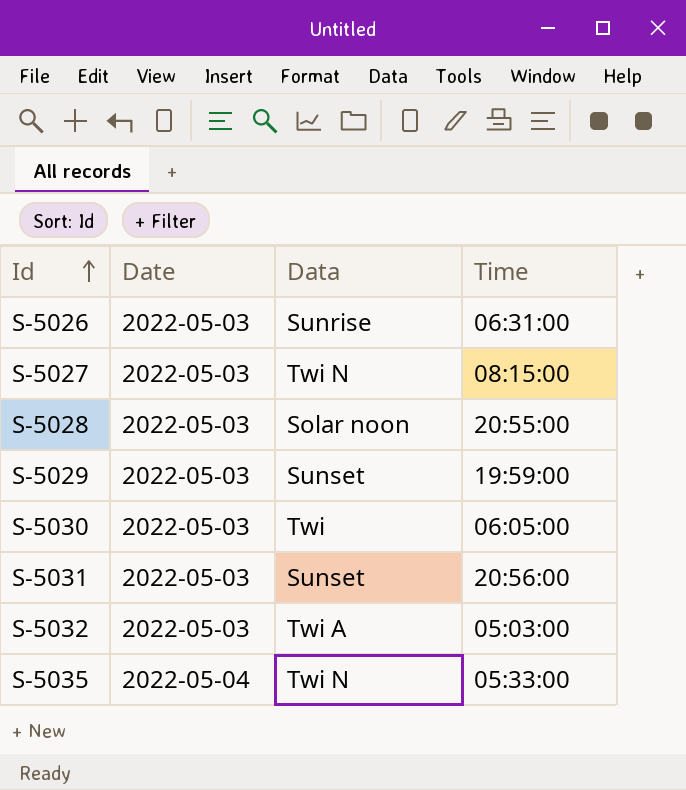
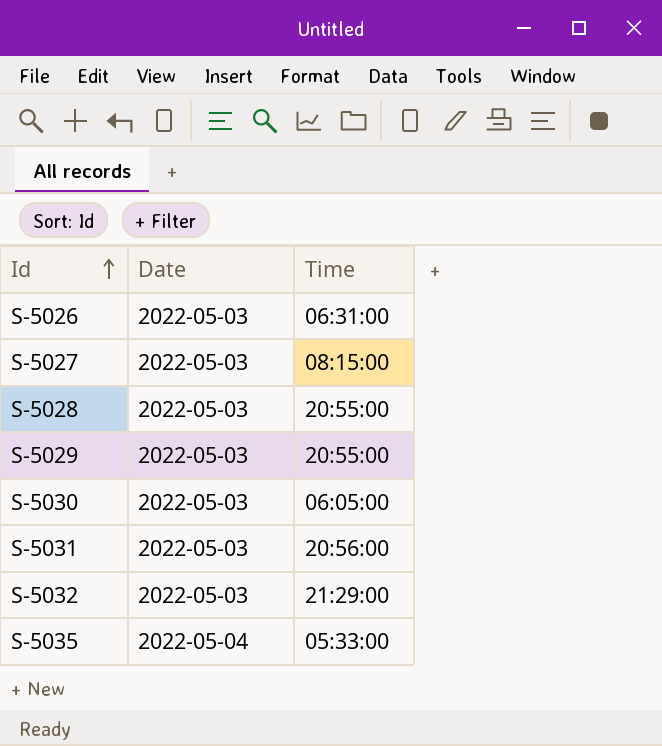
column Data | position: 3 -> none
S-5029 | Time: 19:59:00 -> 20:55:00
S-5032 | Time: 05:03:00 -> 21:29:00

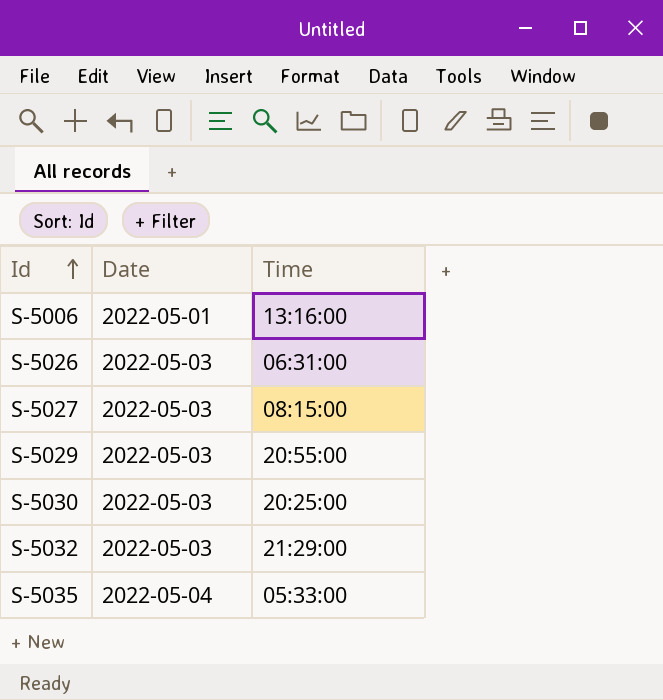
row S-5028: 2022-05-03 | 20:55:00 -> none
row S-5031: 2022-05-03 | 20:56:00 -> none
row S-5006: none -> 2022-05-01 | 13:16:00
S-5030 | Time: 06:05:00 -> 20:25:00

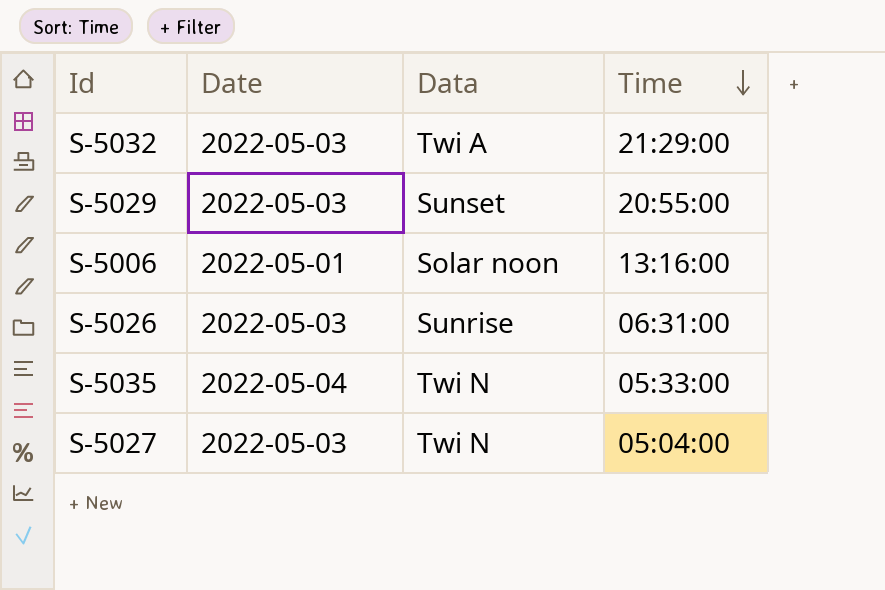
row order: Id ascending -> Time descending
column Data | position: none -> 3
row S-5030: 2022-05-03 | 20:25:00 -> none
S-5027 | Time: 08:15:00 -> 05:04:00

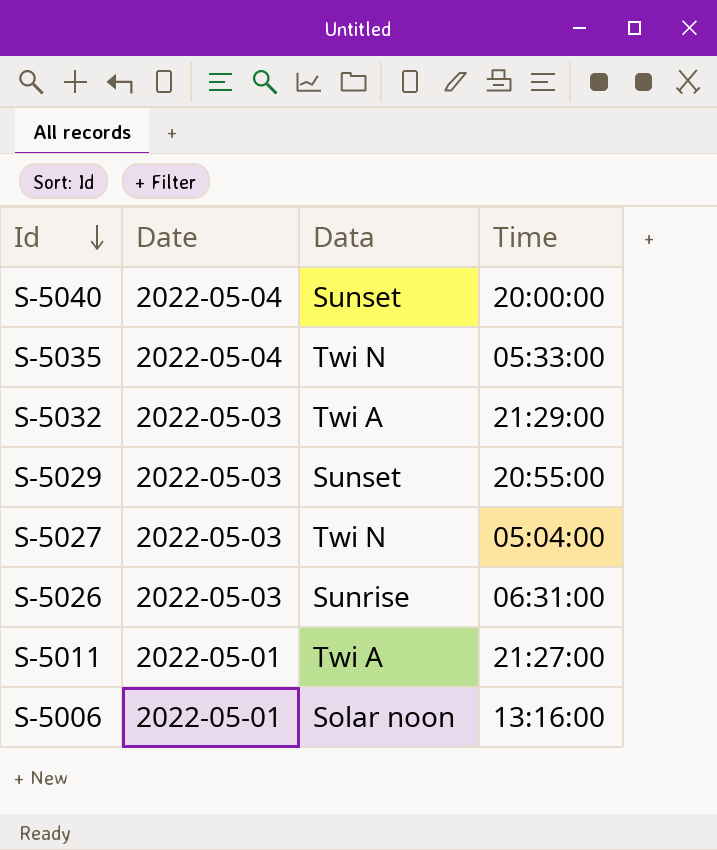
row order: Time descending -> Id descending
row S-5040: none -> 2022-05-04 | Sunset | 20:00:00
row S-5011: none -> 2022-05-01 | Twi A | 21:27:00

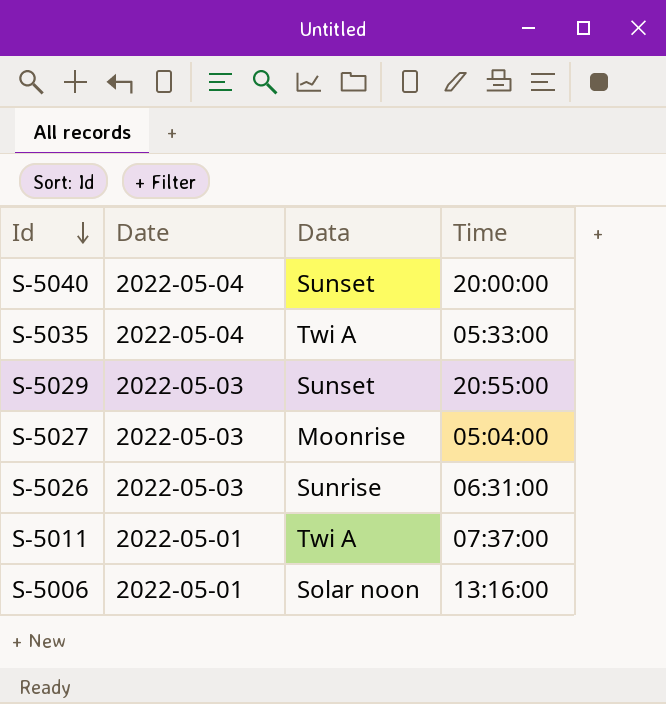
row S-5032: 2022-05-03 | Twi A | 21:29:00 -> none
S-5035 | Data: Twi N -> Twi A
S-5027 | Data: Twi N -> Moonrise
S-5011 | Time: 21:27:00 -> 07:37:00

